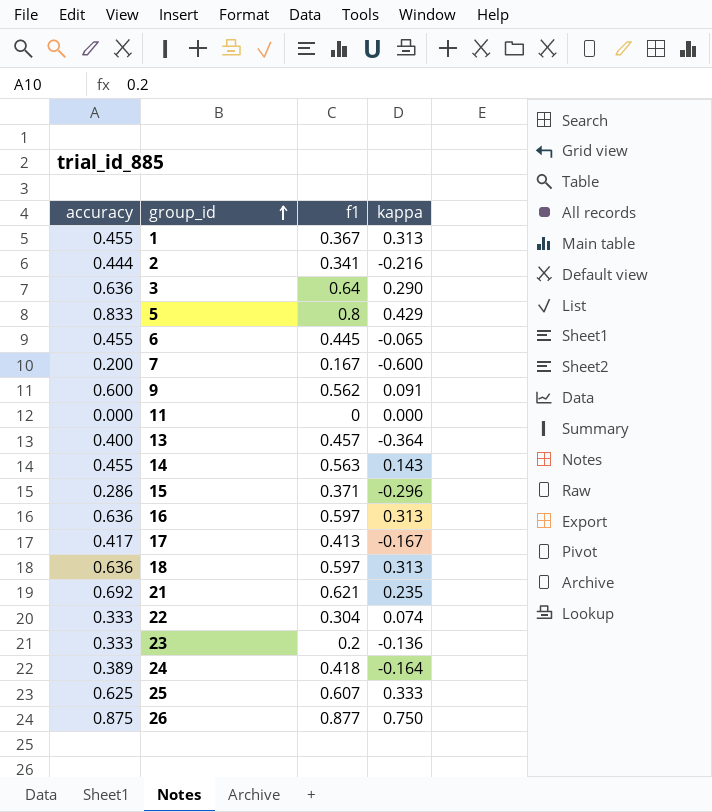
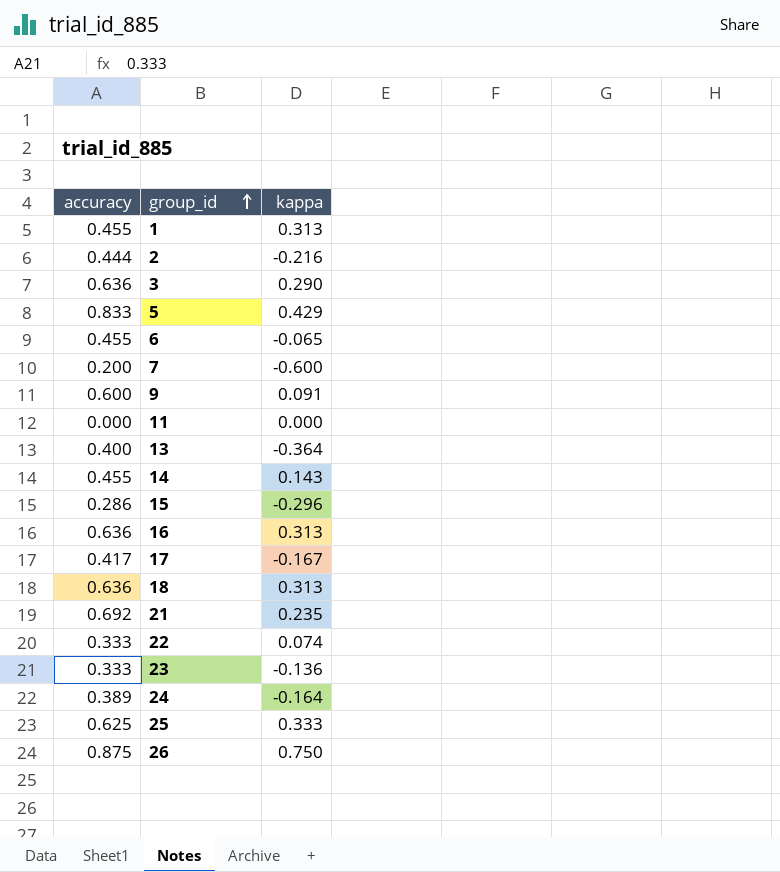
column f1 | position: 3 -> none

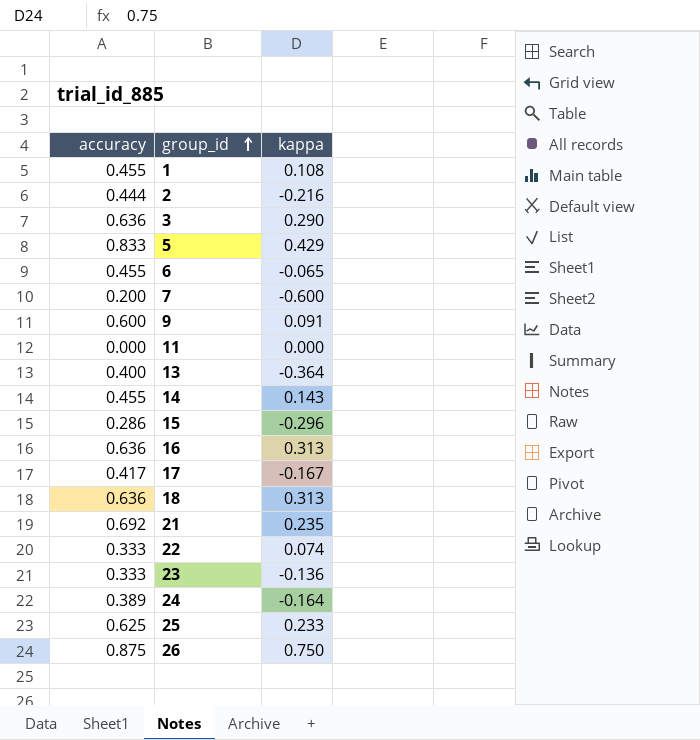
1 | kappa: 0.313 -> 0.108
25 | kappa: 0.333 -> 0.233

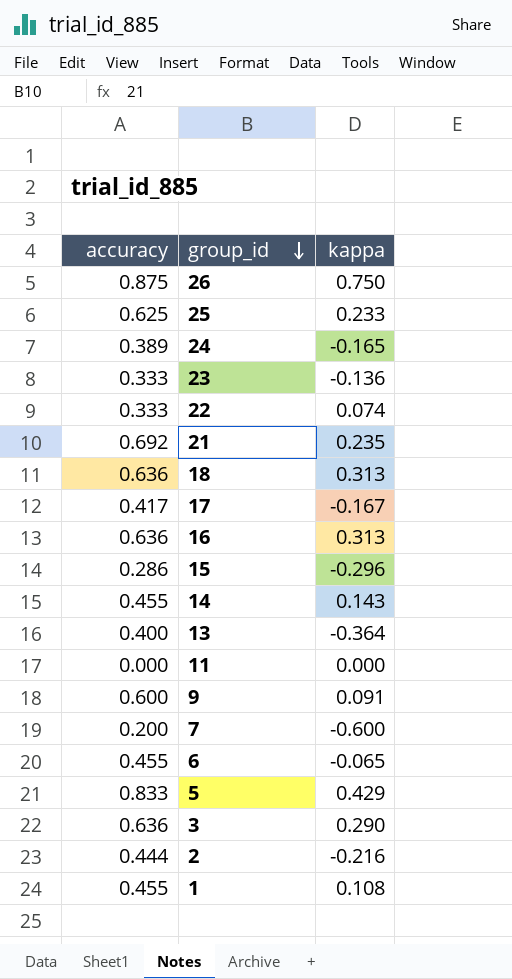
row order: group_id ascending -> group_id descending
24 | kappa: -0.164 -> -0.165

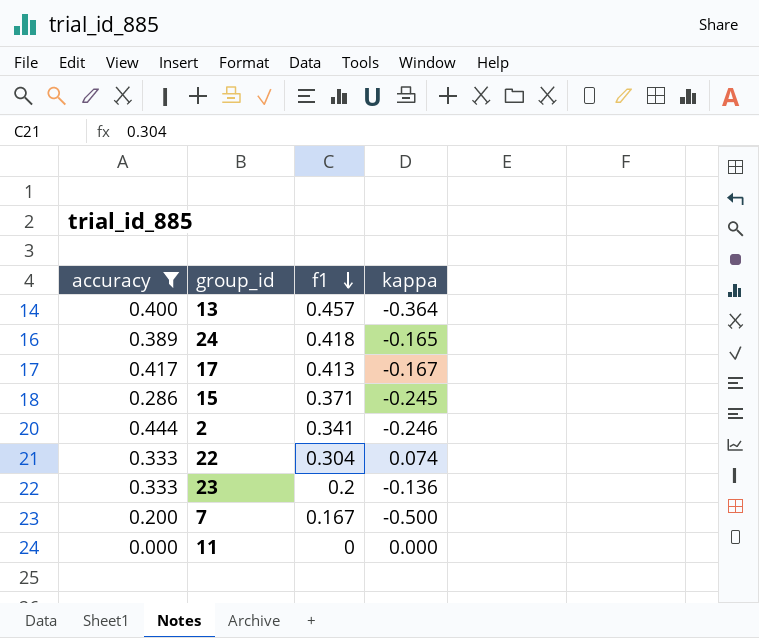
filter: none -> accuracy <= 0.444
row order: group_id descending -> f1 descending
column f1 | position: none -> 3
15 | kappa: -0.296 -> -0.245
2 | kappa: -0.216 -> -0.246
7 | kappa: -0.600 -> -0.500

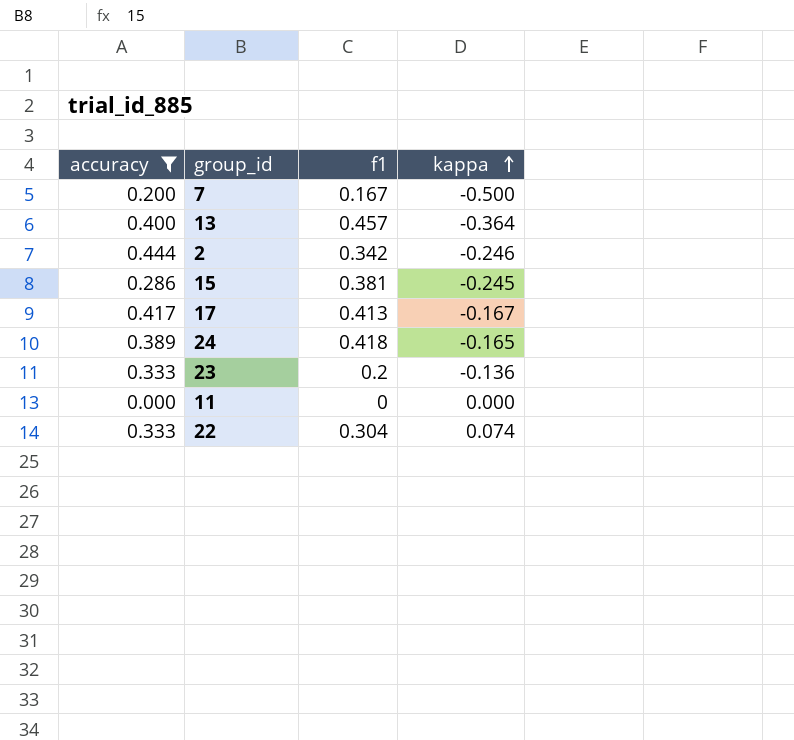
row order: f1 descending -> kappa ascending
2 | f1: 0.341 -> 0.342
15 | f1: 0.371 -> 0.381

